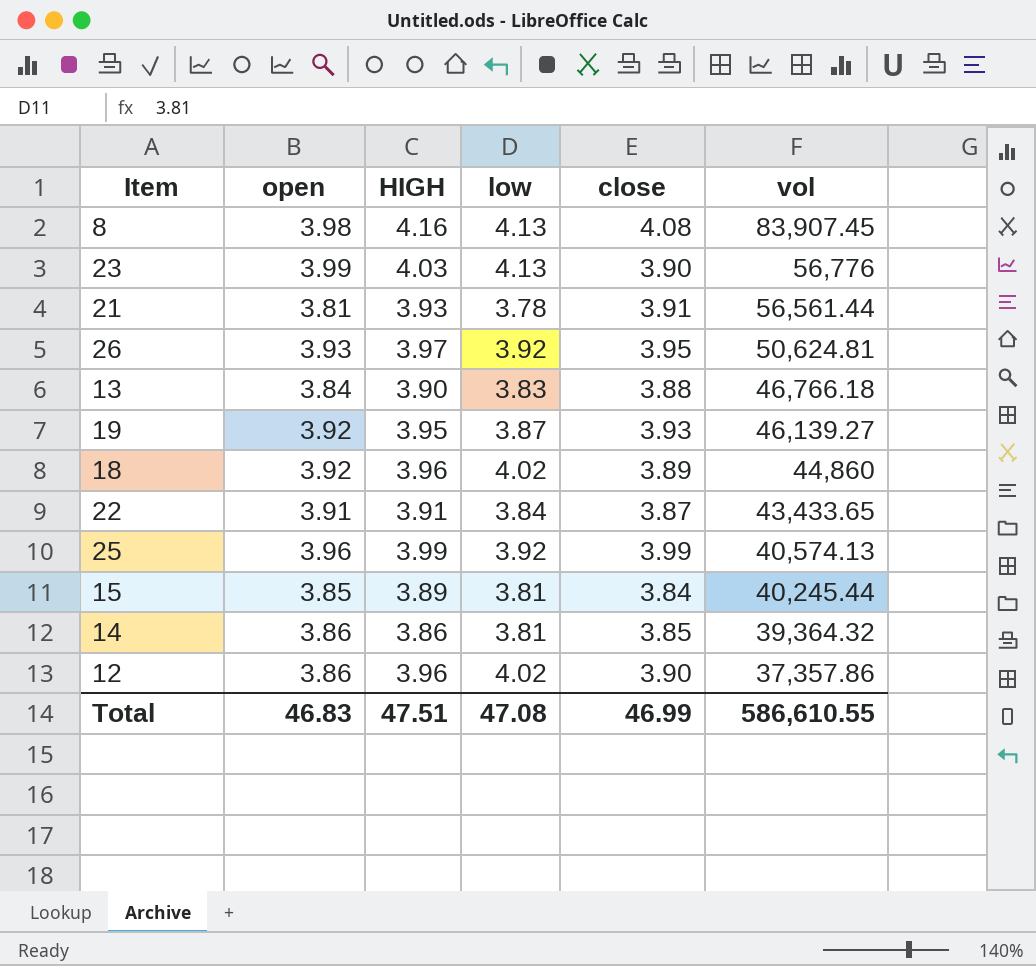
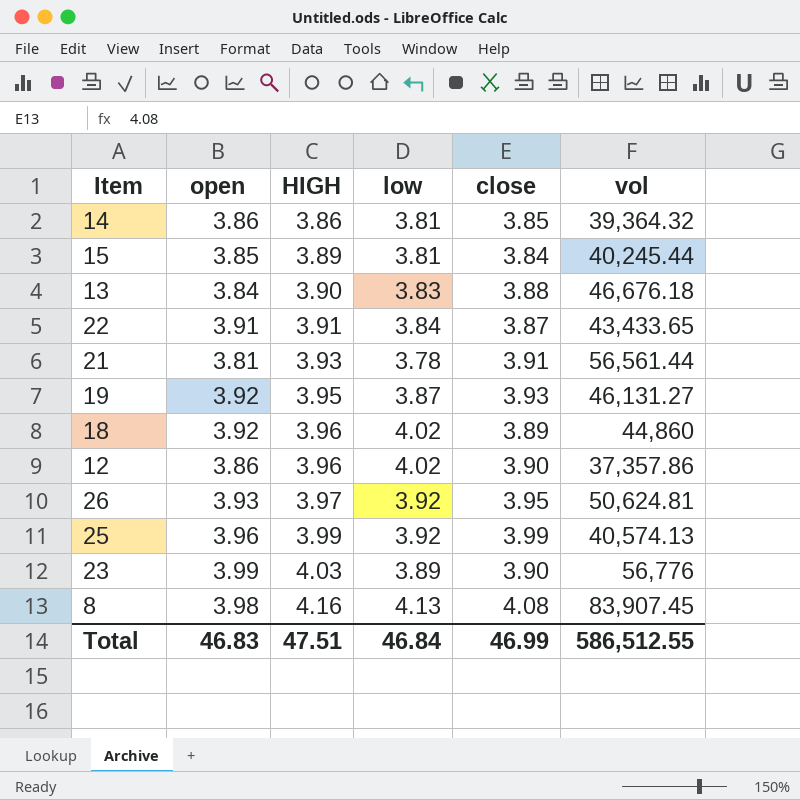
row order: vol descending -> HIGH ascending
13 | vol: 46,766.18 -> 46,676.18
19 | vol: 46,139.27 -> 46,131.27
23 | low: 4.13 -> 3.89
Total | low: 47.08 -> 46.84
Total | vol: 586,610.55 -> 586,512.55

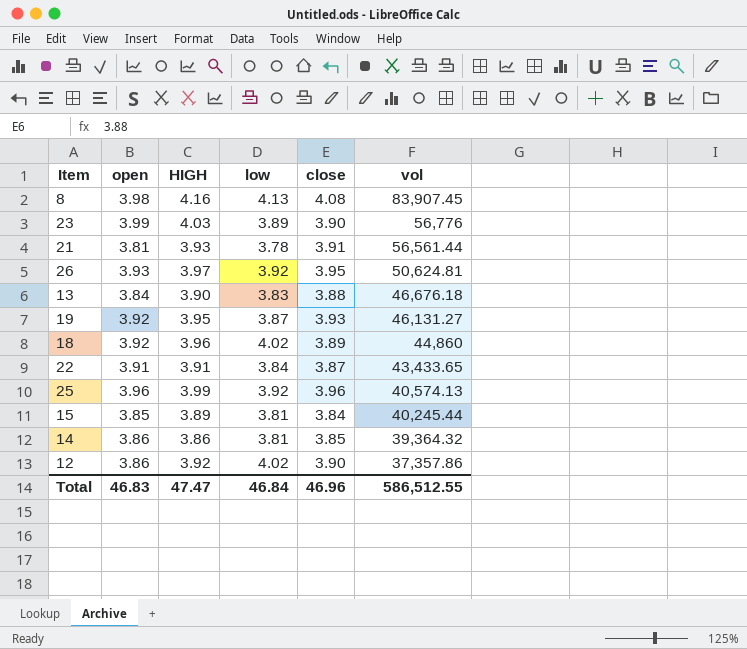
row order: HIGH ascending -> vol descending
25 | close: 3.99 -> 3.96
12 | HIGH: 3.96 -> 3.92
Total | HIGH: 47.51 -> 47.47
Total | close: 46.99 -> 46.96

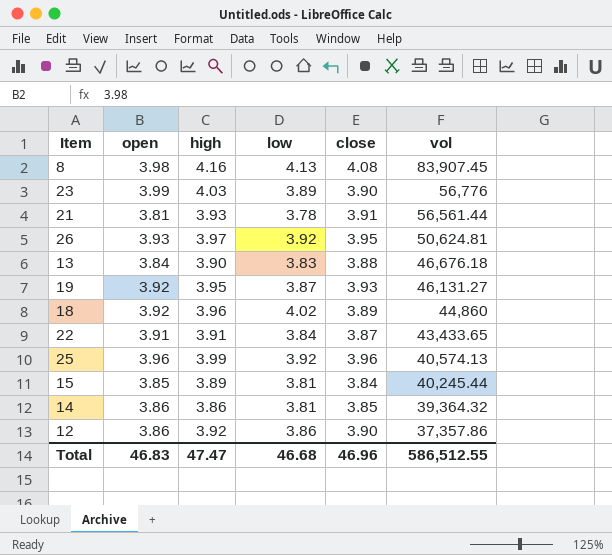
column name: HIGH -> high
12 | low: 4.02 -> 3.86
Total | low: 46.84 -> 46.68

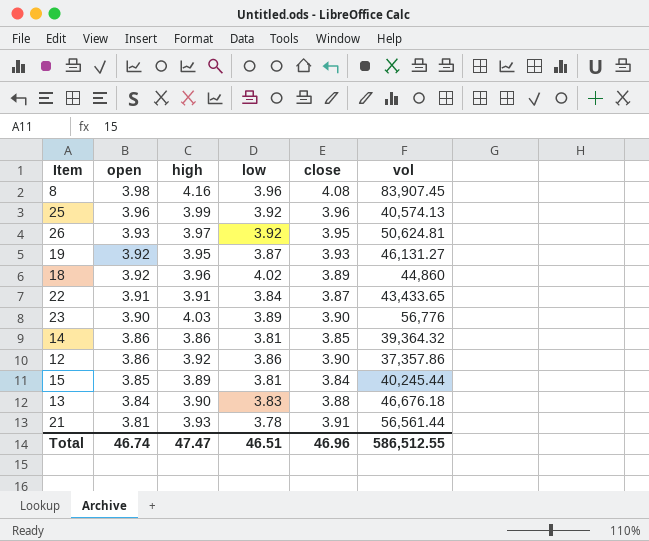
row order: vol descending -> open descending
8 | low: 4.13 -> 3.96
23 | open: 3.99 -> 3.90
Total | open: 46.83 -> 46.74
Total | low: 46.68 -> 46.51

